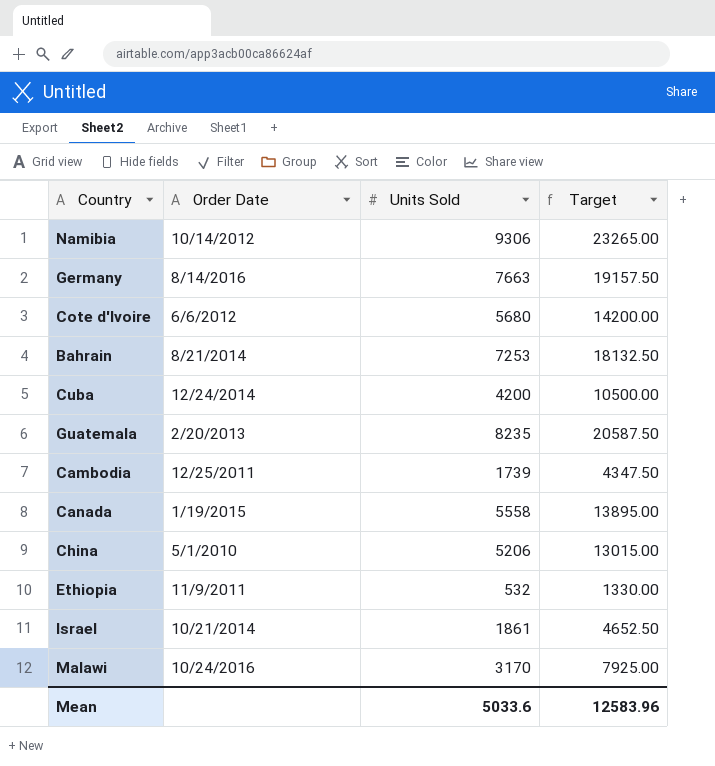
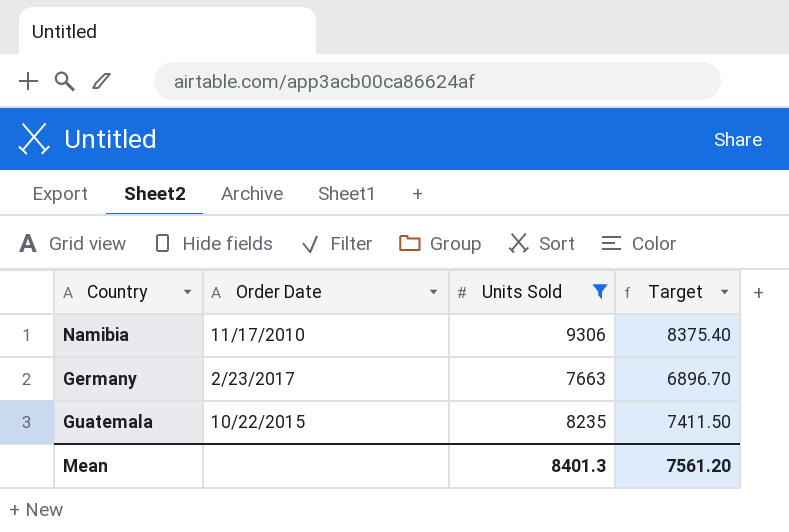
filter: none -> Units Sold >= 7663
column Target | formula: [Units Sold] * 2.5 -> [Units Sold] * 0.9
Namibia | Order Date: 10/14/2012 -> 11/17/2010
Germany | Order Date: 8/14/2016 -> 2/23/2017
Guatemala | Order Date: 2/20/2013 -> 10/22/2015
Mean | Units Sold: 5033.6 -> 8401.3
Mean | Target: 12583.96 -> 7561.20

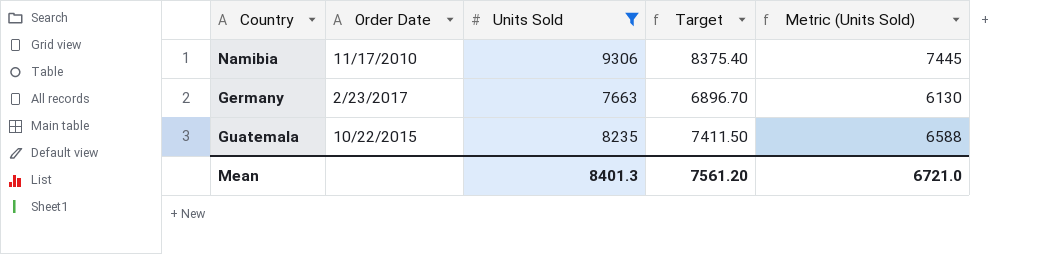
column Metric (Units Sold) | formula: none -> [Units Sold] * 0.8

